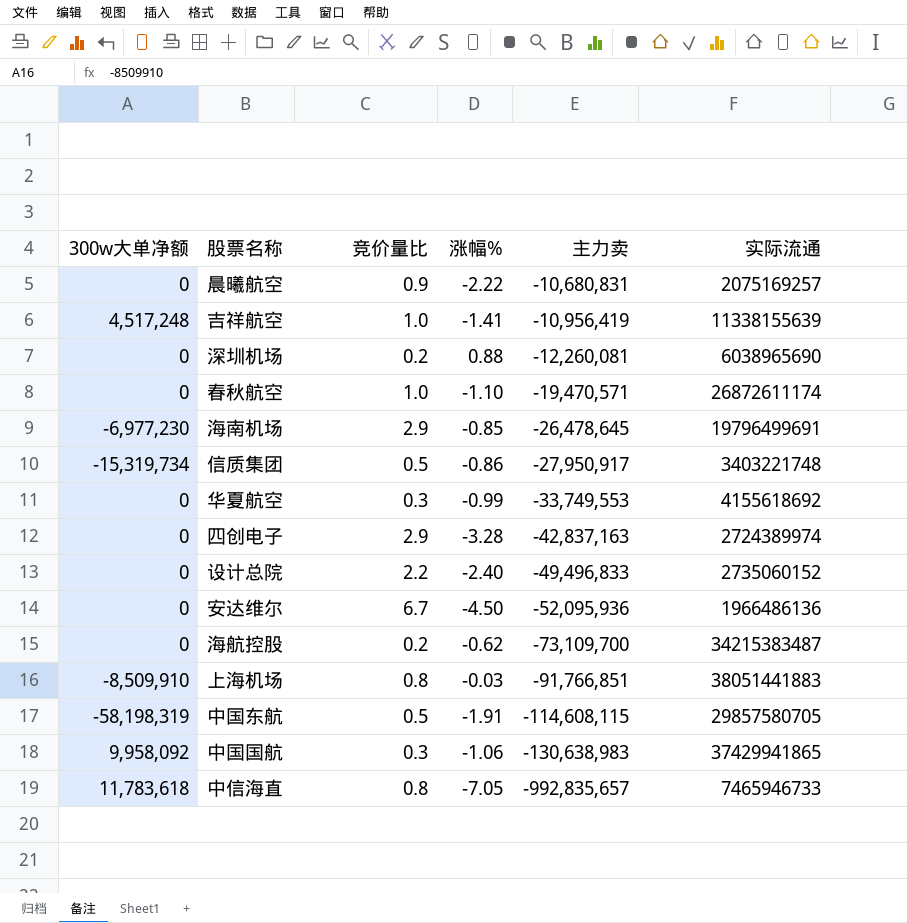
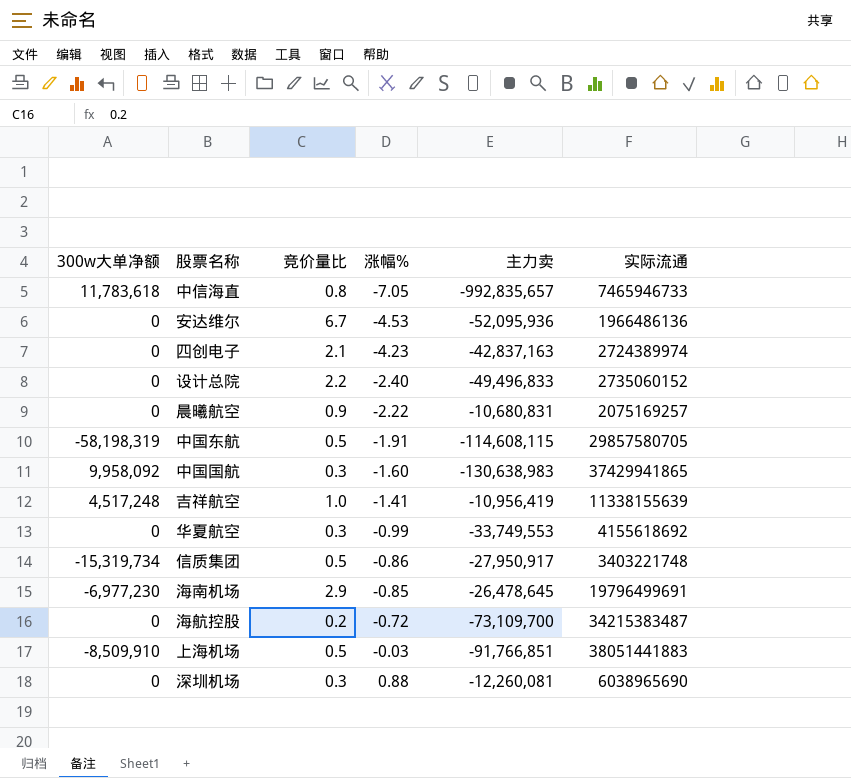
row order: 主力卖 descending -> 涨幅% ascending
row 春秋航空: 0 | 1.0 | -1.10 | -19,470,571 | 26872611174 -> none
安达维尔 | 涨幅%: -4.50 -> -4.53
四创电子 | 竞价量比: 2.9 -> 2.1
四创电子 | 涨幅%: -3.28 -> -4.23
中国国航 | 涨幅%: -1.06 -> -1.60
海航控股 | 涨幅%: -0.62 -> -0.72
上海机场 | 竞价量比: 0.8 -> 0.5
深圳机场 | 竞价量比: 0.2 -> 0.3

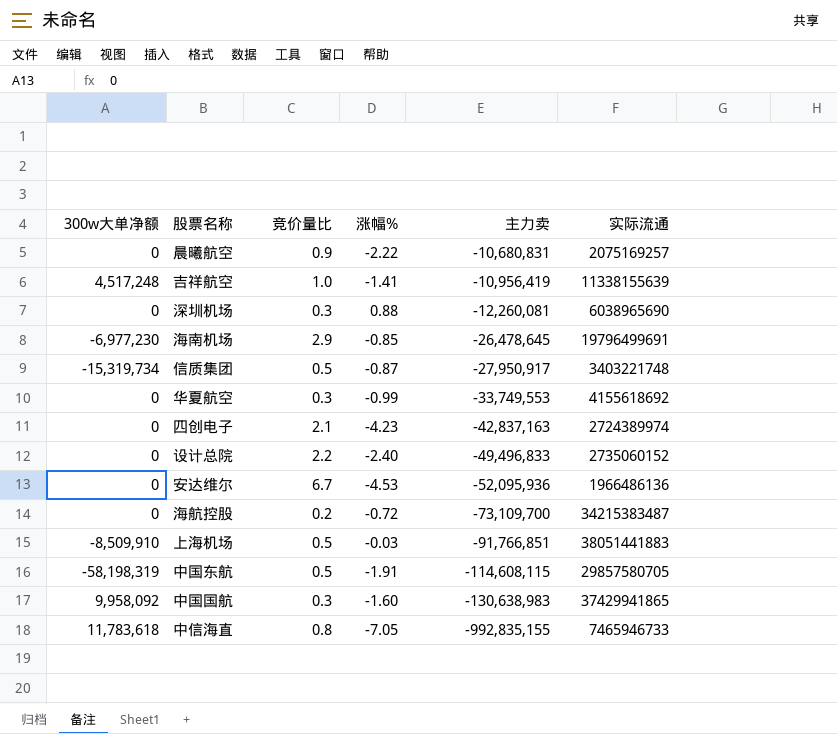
row order: 涨幅% ascending -> 主力卖 descending
信质集团 | 涨幅%: -0.86 -> -0.87
中信海直 | 主力卖: -992,835,657 -> -992,835,155

